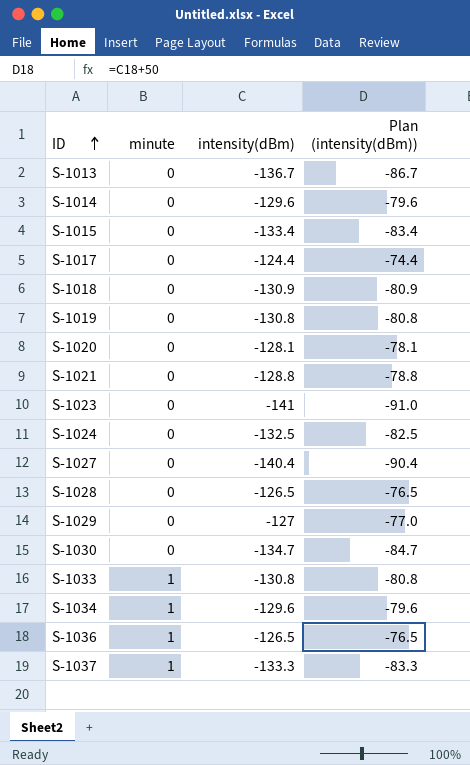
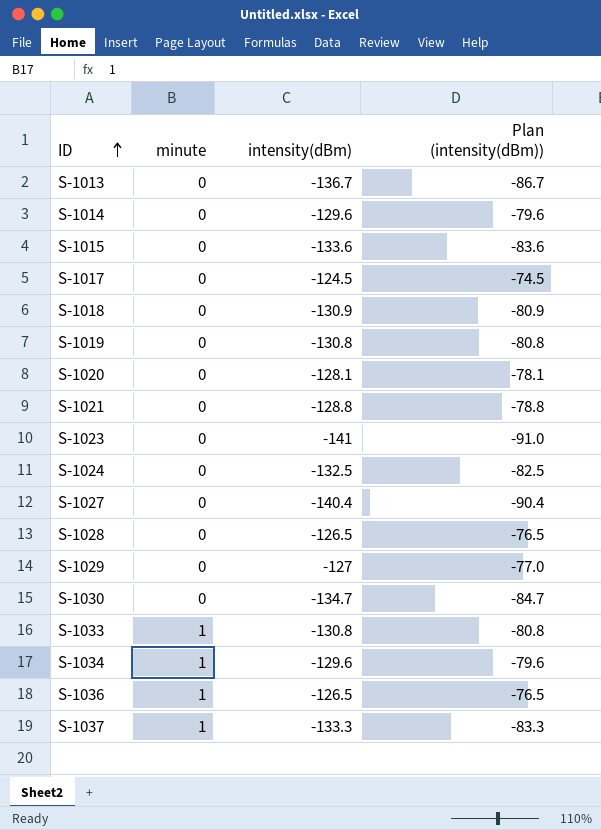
S-1015 | intensity(dBm): -133.4 -> -133.6
S-1015 | Plan (intensity(dBm)): -83.4 -> -83.6
S-1017 | intensity(dBm): -124.4 -> -124.5
S-1017 | Plan (intensity(dBm)): -74.4 -> -74.5

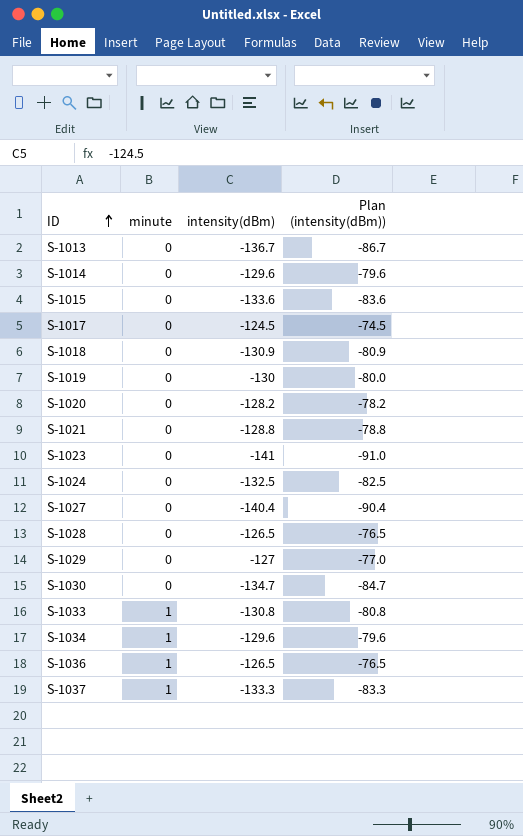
S-1019 | intensity(dBm): -130.8 -> -130
S-1019 | Plan (intensity(dBm)): -80.8 -> -80.0
S-1020 | intensity(dBm): -128.1 -> -128.2
S-1020 | Plan (intensity(dBm)): -78.1 -> -78.2

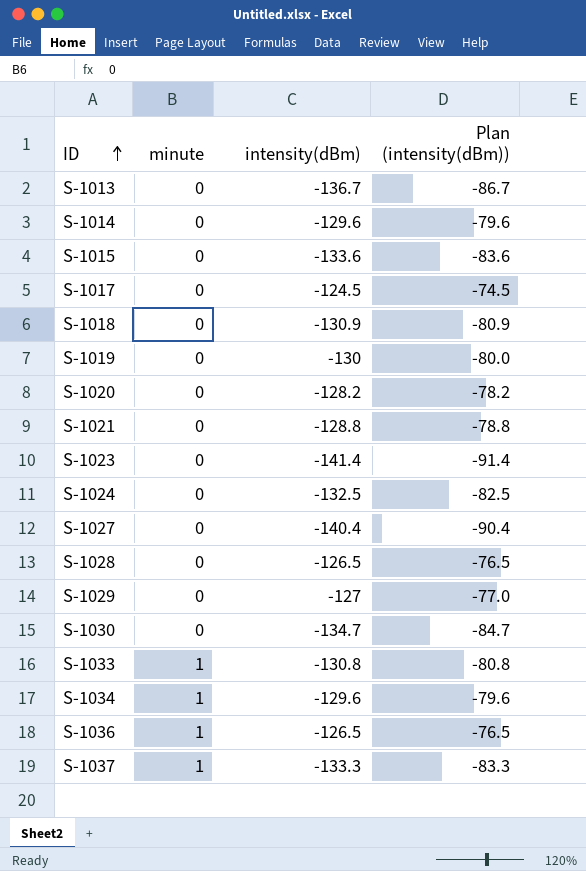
S-1023 | intensity(dBm): -141 -> -141.4
S-1023 | Plan (intensity(dBm)): -91.0 -> -91.4

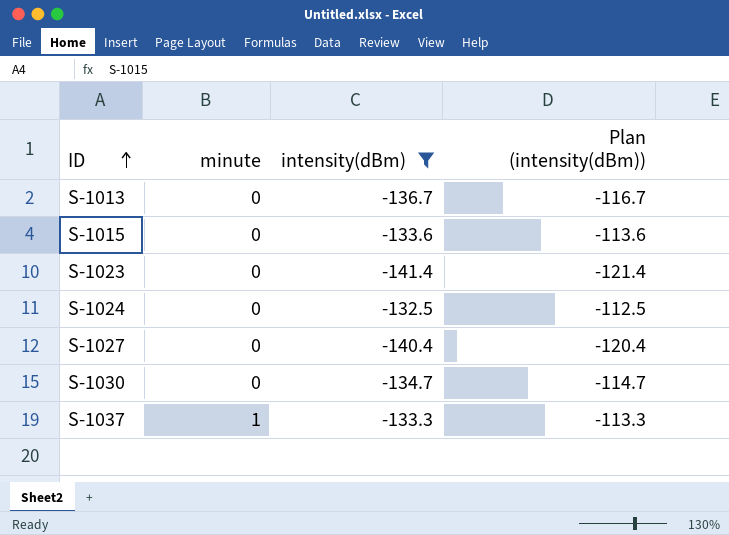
filter: none -> intensity(dBm) <= -132.5
column Plan (intensity(dBm)) | formula: [intensity(dBm)] + 50 -> [intensity(dBm)] + 20

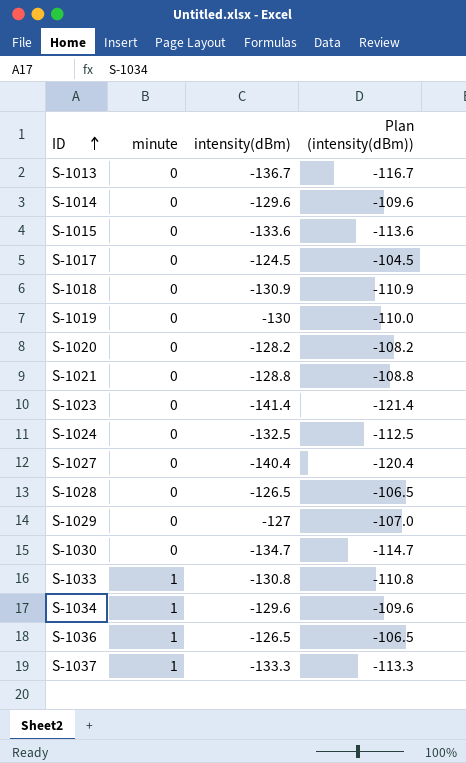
filter: intensity(dBm) <= -132.5 -> none

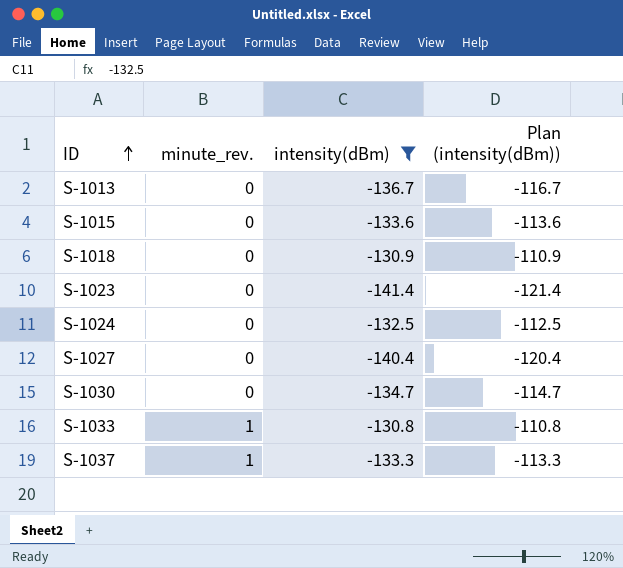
filter: none -> intensity(dBm) <= -130.8
column name: minute -> minute_rev.

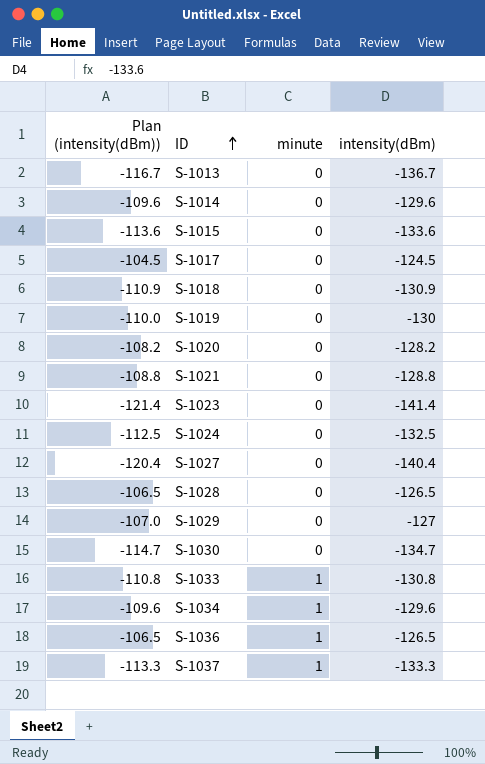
filter: intensity(dBm) <= -130.8 -> none
column Plan (intensity(dBm)) | position: 4 -> 1
column name: minute_rev. -> minute

